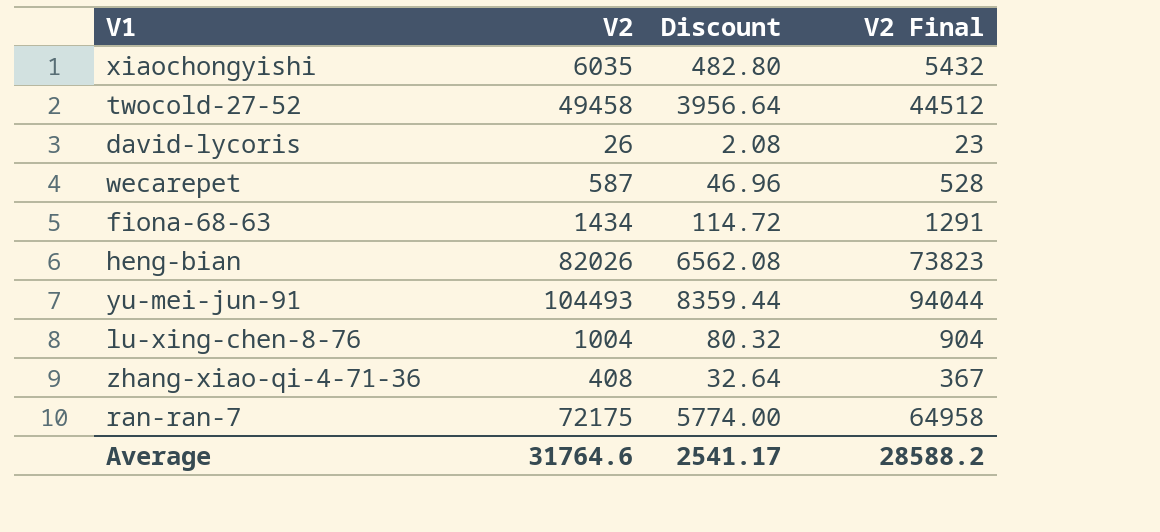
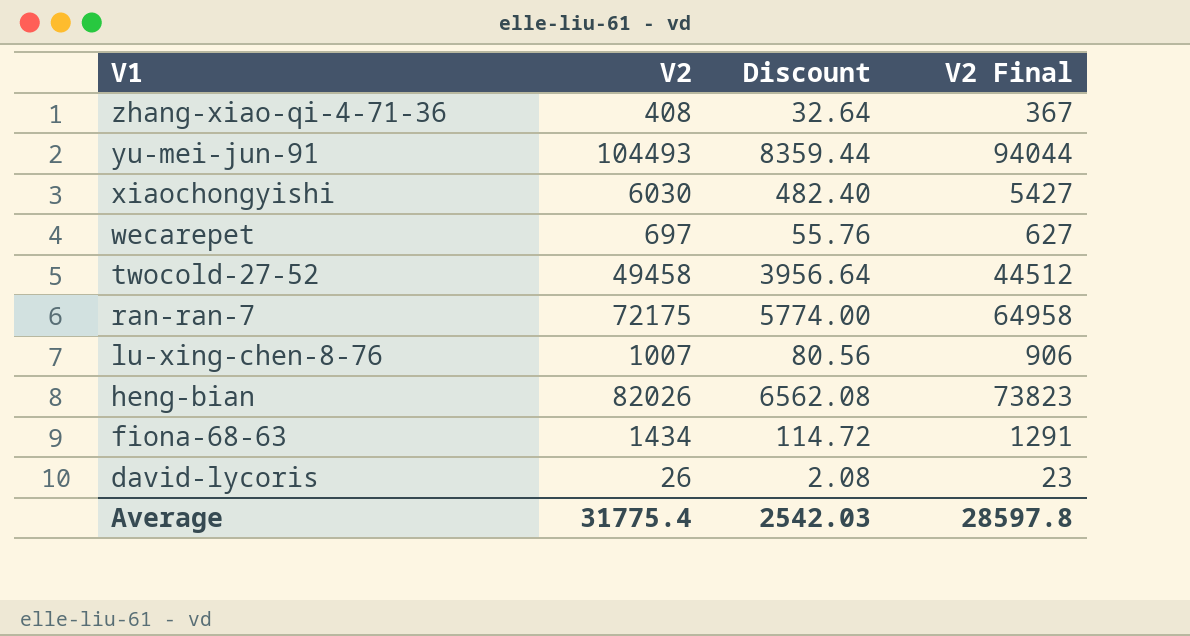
row order: none -> V1 descending
xiaochongyishi | V2: 6035 -> 6030
xiaochongyishi | Discount: 482.80 -> 482.40
xiaochongyishi | V2 Final: 5432 -> 5427
wecarepet | V2: 587 -> 697
wecarepet | Discount: 46.96 -> 55.76
wecarepet | V2 Final: 528 -> 627
lu-xing-chen-8-76 | V2: 1004 -> 1007
lu-xing-chen-8-76 | Discount: 80.32 -> 80.56
lu-xing-chen-8-76 | V2 Final: 904 -> 906
Average | V2: 31764.6 -> 31775.4
Average | Discount: 2541.17 -> 2542.03
Average | V2 Final: 28588.2 -> 28597.8

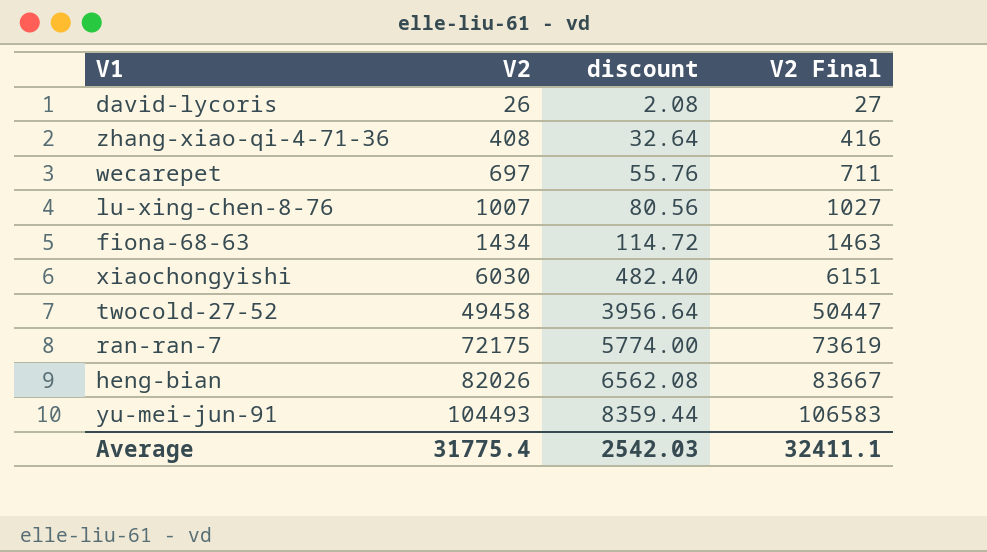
row order: V1 descending -> V2 ascending
column name: Discount -> discount
column V2 Final | formula: [V2] * 0.9 -> [V2] * 1.02
Average | V2 Final: 28597.8 -> 32411.1

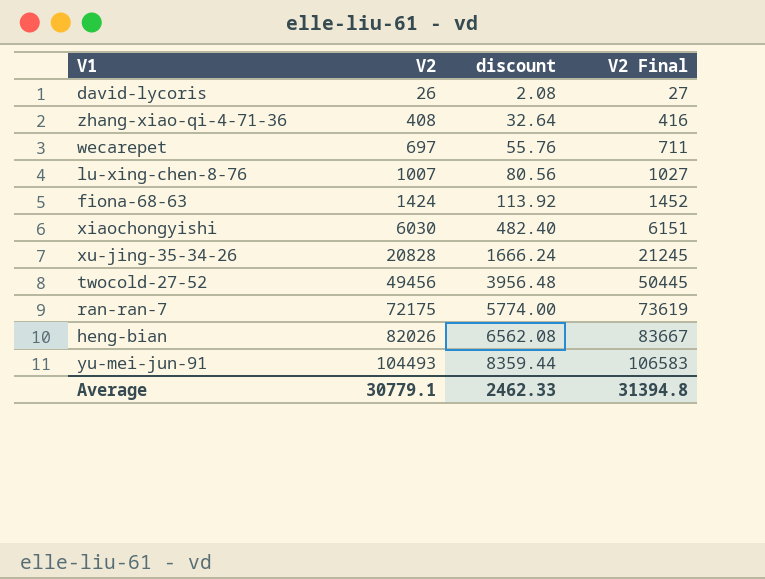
fiona-68-63 | V2: 1434 -> 1424
fiona-68-63 | discount: 114.72 -> 113.92
fiona-68-63 | V2 Final: 1463 -> 1452
row xu-jing-35-34-26: none -> 20828 | 1666.24 | 21245
twocold-27-52 | V2: 49458 -> 49456
twocold-27-52 | discount: 3956.64 -> 3956.48
twocold-27-52 | V2 Final: 50447 -> 50445
Average | V2: 31775.4 -> 30779.1
Average | discount: 2542.03 -> 2462.33
Average | V2 Final: 32411.1 -> 31394.8

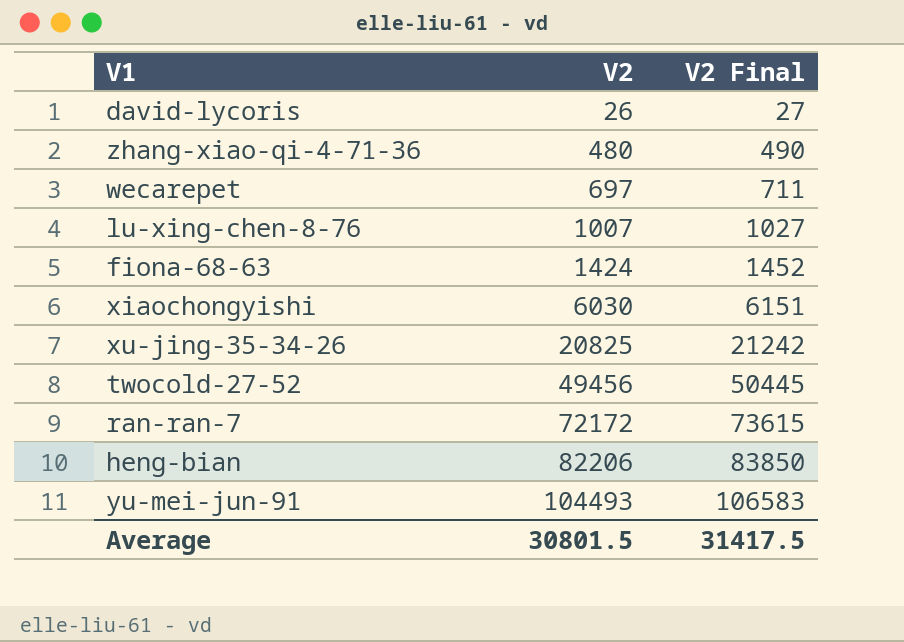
column discount | formula: [V2] * 0.08 -> none
zhang-xiao-qi-4-71-36 | V2: 408 -> 480
zhang-xiao-qi-4-71-36 | V2 Final: 416 -> 490
xu-jing-35-34-26 | V2: 20828 -> 20825
xu-jing-35-34-26 | V2 Final: 21245 -> 21242
ran-ran-7 | V2: 72175 -> 72172
ran-ran-7 | V2 Final: 73619 -> 73615
heng-bian | V2: 82026 -> 82206
heng-bian | V2 Final: 83667 -> 83850
Average | V2: 30779.1 -> 30801.5
Average | V2 Final: 31394.8 -> 31417.5

